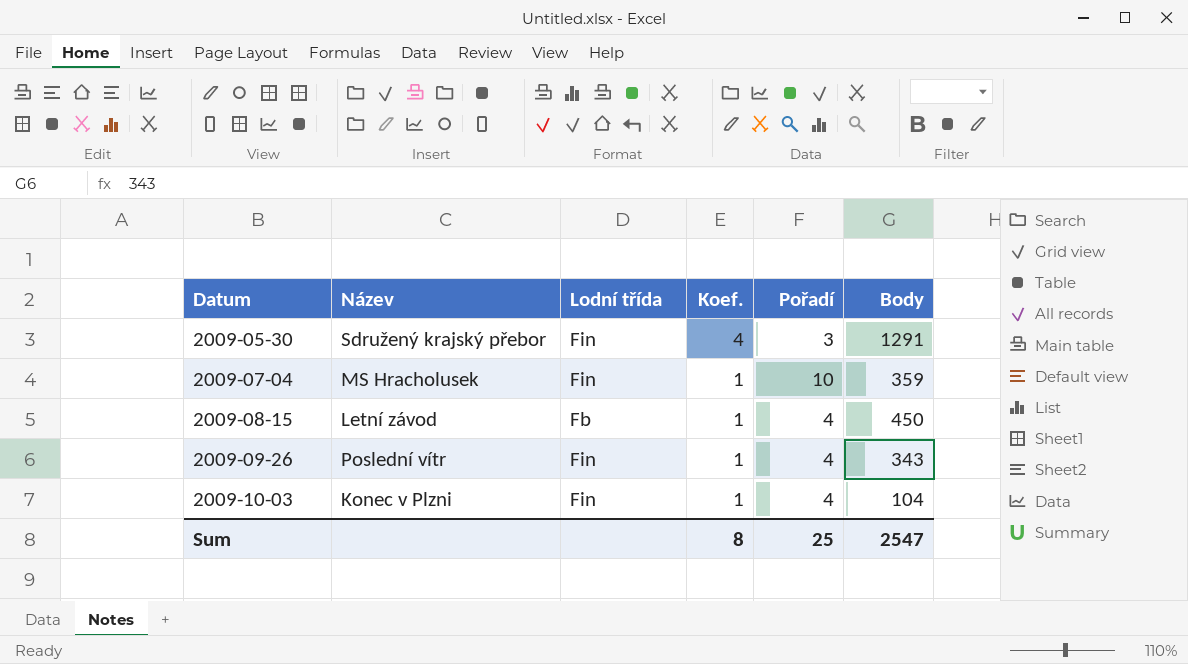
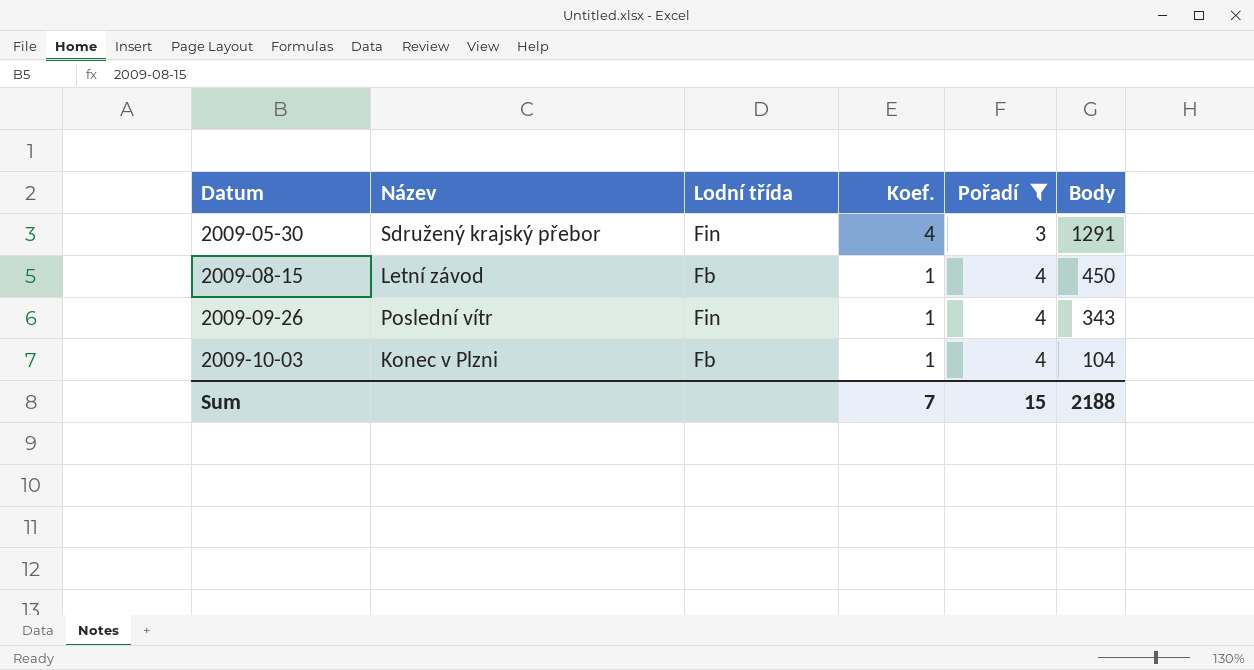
filter: none -> Pořadí != 10
2009-10-03 | Lodní třída: Fin -> Fb
Sum | Koef.: 8 -> 7
Sum | Pořadí: 25 -> 15
Sum | Body: 2547 -> 2188

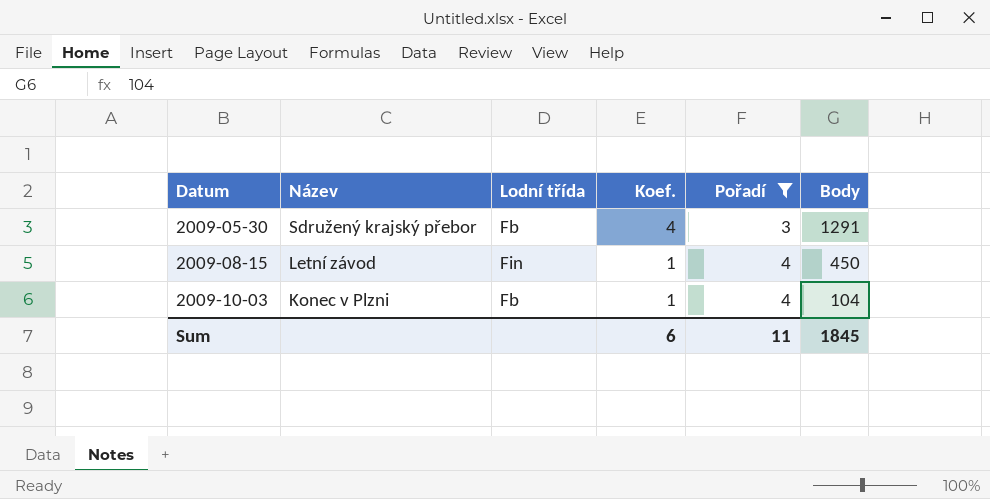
row 2009-09-26: Poslední vítr | Fin | 1 | 4 | 343 -> none
2009-05-30 | Lodní třída: Fin -> Fb
2009-08-15 | Lodní třída: Fb -> Fin
Sum | Koef.: 7 -> 6
Sum | Pořadí: 15 -> 11
Sum | Body: 2188 -> 1845

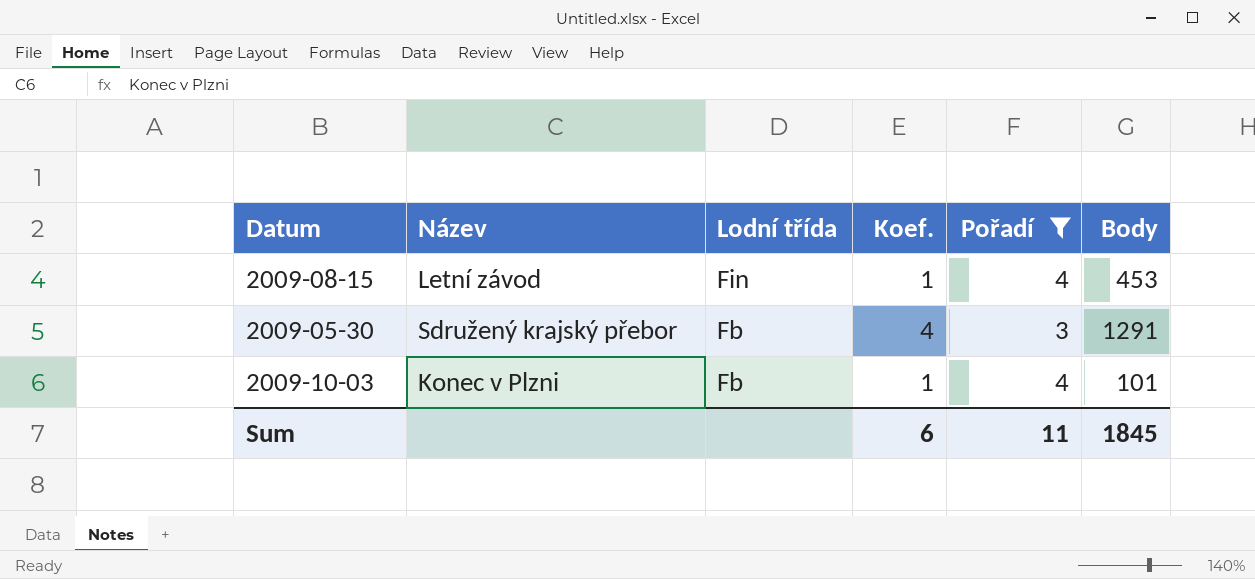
row order: Datum ascending -> Lodní třída descending
2009-08-15 | Body: 450 -> 453
2009-10-03 | Body: 104 -> 101

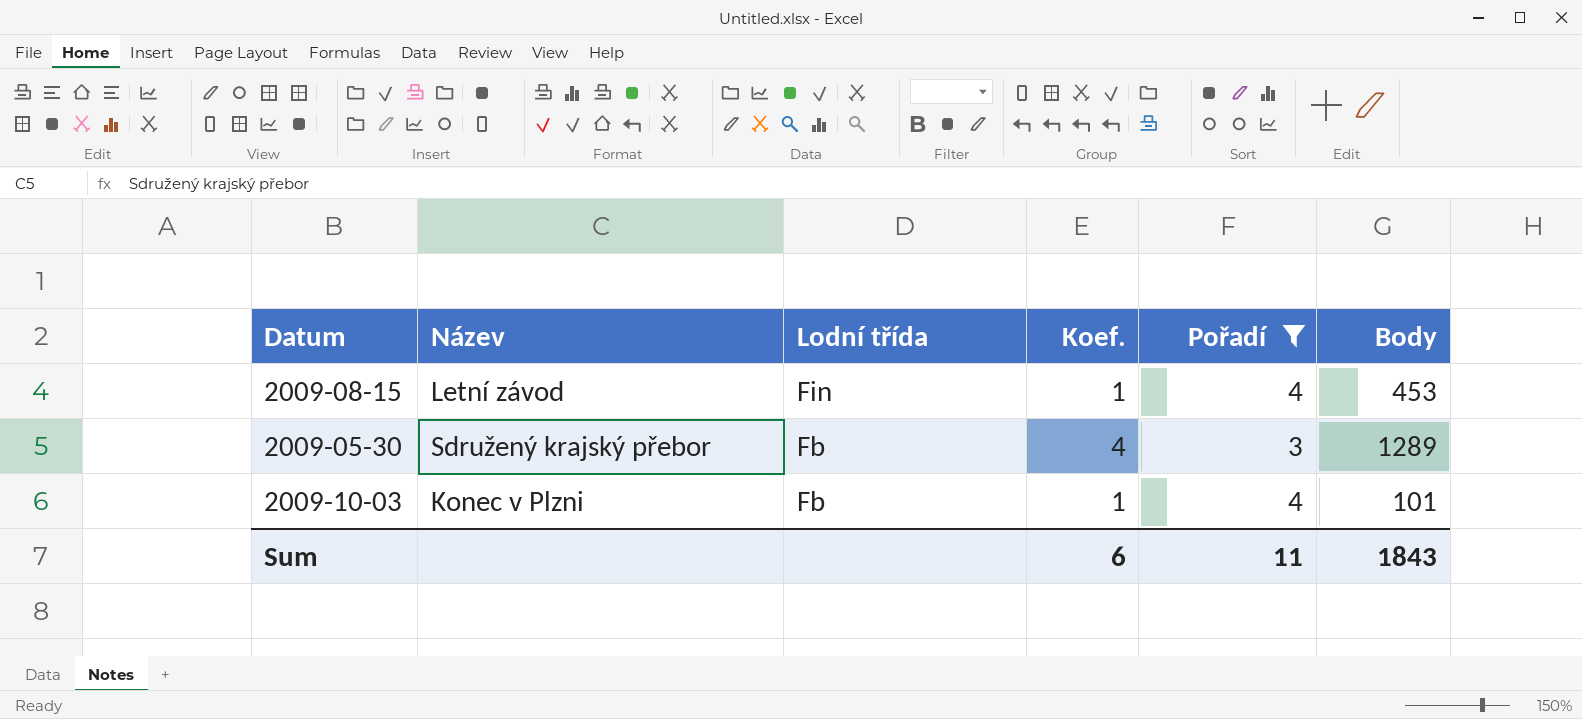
2009-05-30 | Body: 1291 -> 1289
Sum | Body: 1845 -> 1843

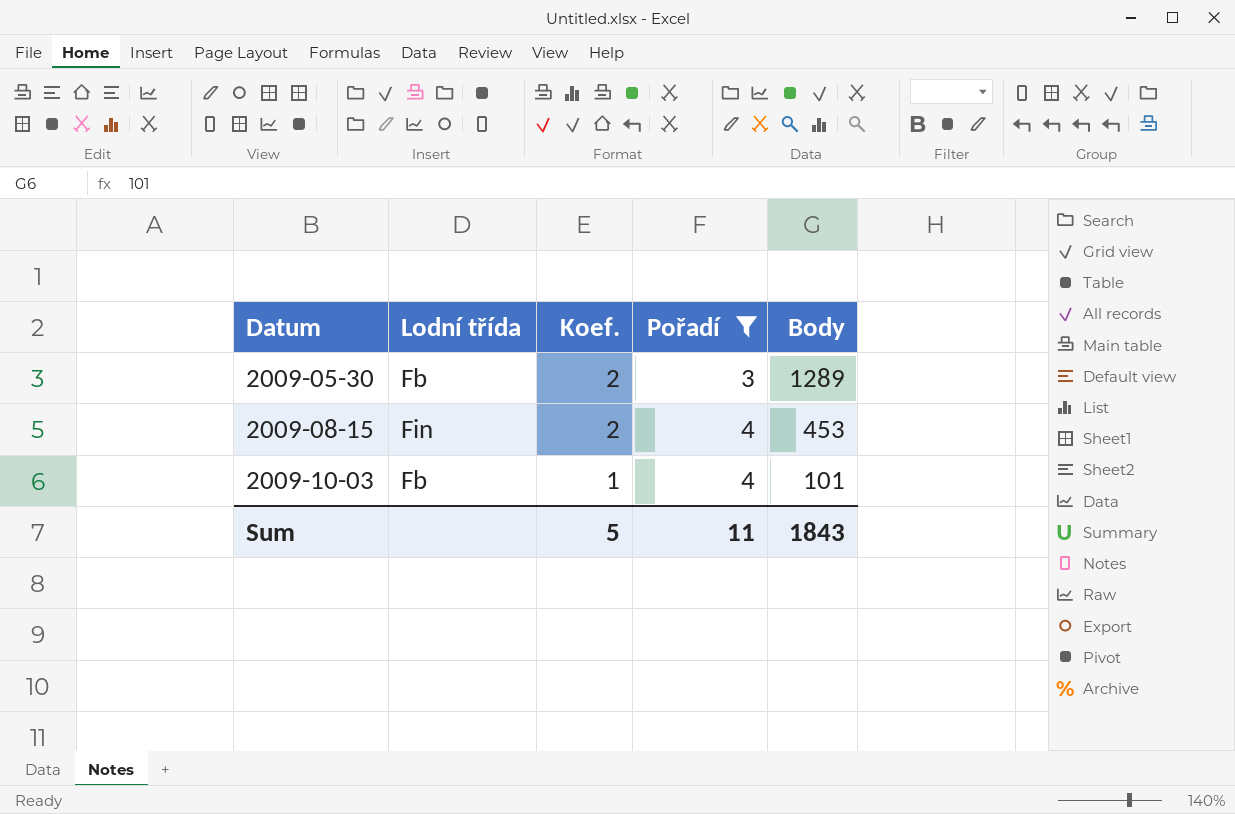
row order: Lodní třída descending -> Datum ascending
column Název | position: 2 -> none
2009-05-30 | Koef.: 4 -> 2
2009-08-15 | Koef.: 1 -> 2
Sum | Koef.: 6 -> 5

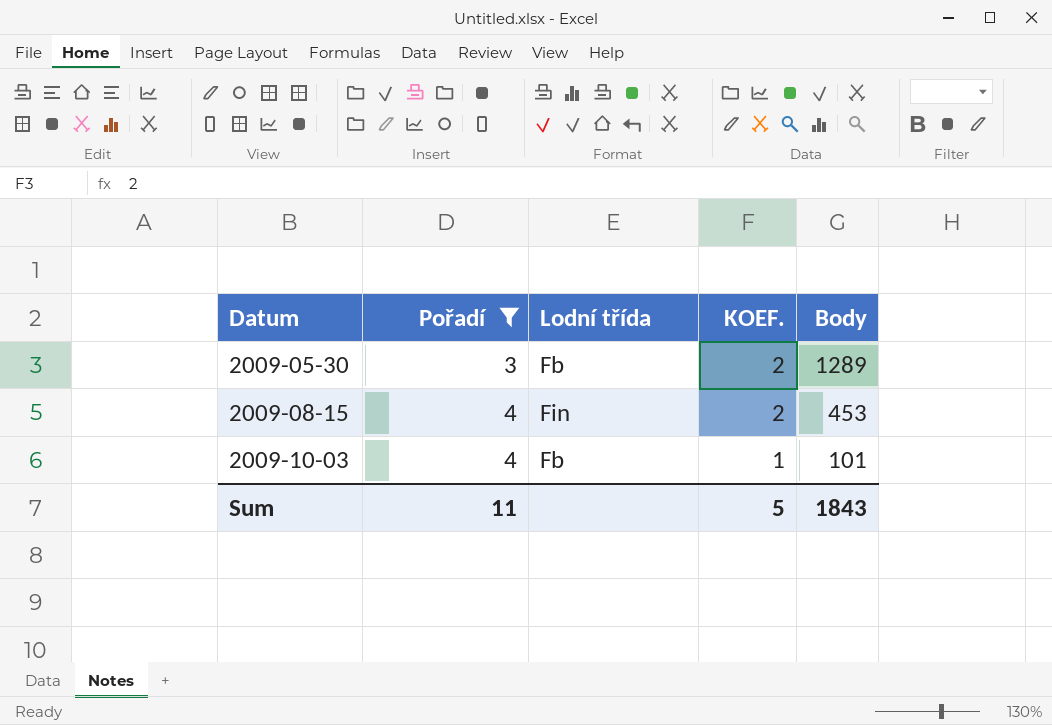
column Pořadí | position: 4 -> 2
column name: Koef. -> KOEF.

